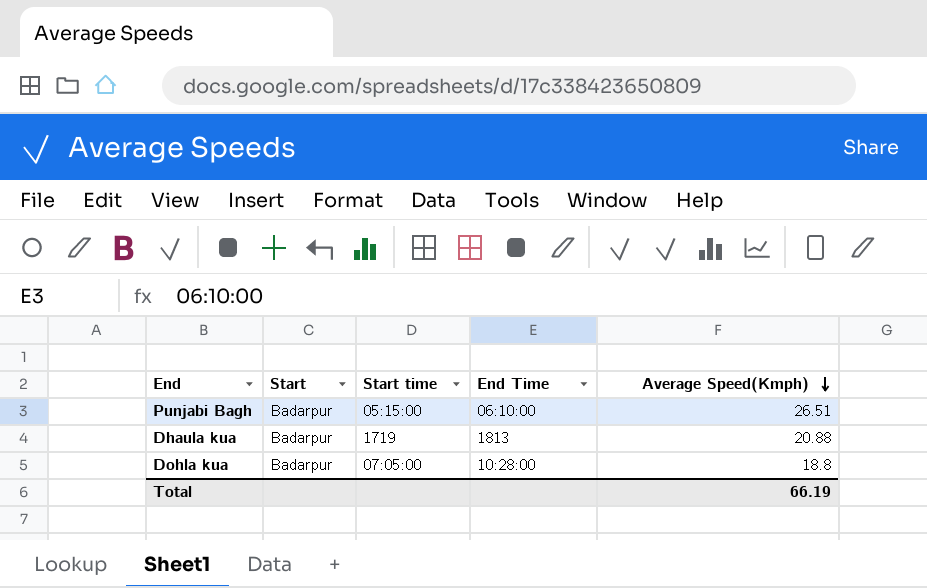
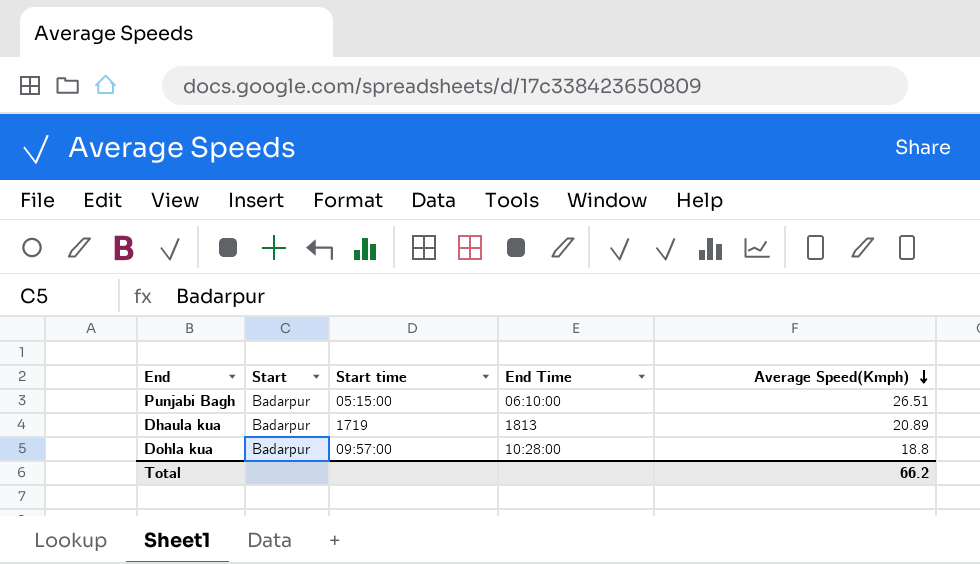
Dhaula kua | Average Speed(Kmph): 20.88 -> 20.89
Dohla kua | Start time: 07:05:00 -> 09:57:00
Total | Average Speed(Kmph): 66.19 -> 66.2

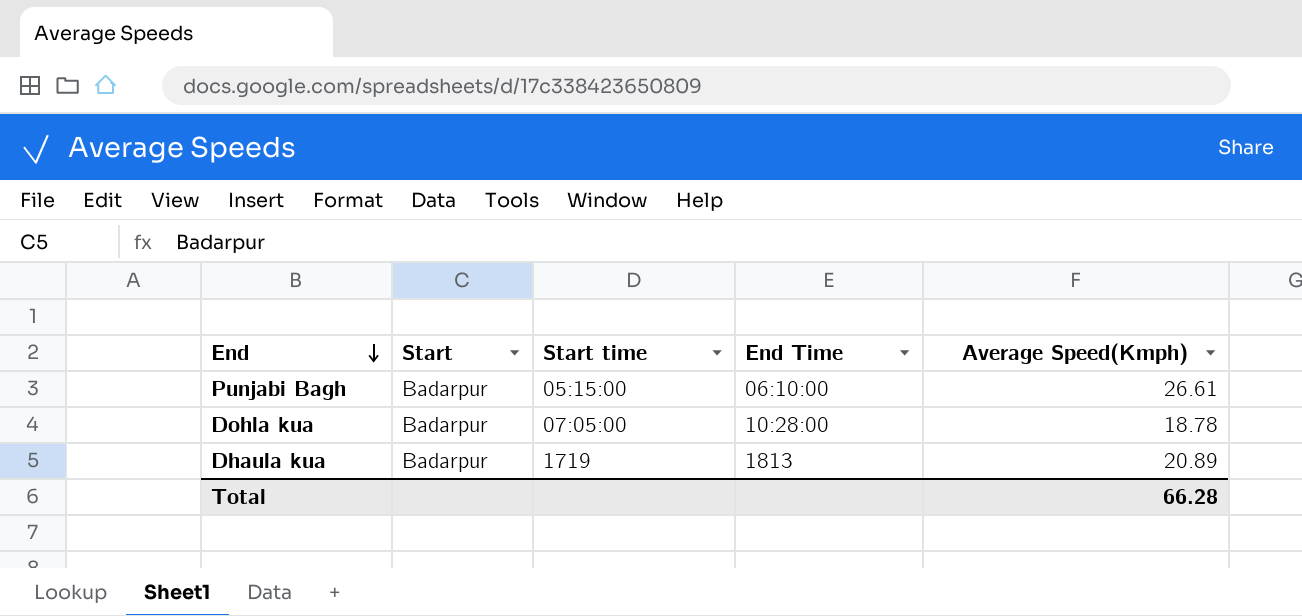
row order: Average Speed(Kmph) descending -> End descending
Punjabi Bagh | Average Speed(Kmph): 26.51 -> 26.61
Dohla kua | Start time: 09:57:00 -> 07:05:00
Dohla kua | Average Speed(Kmph): 18.8 -> 18.78
Total | Average Speed(Kmph): 66.2 -> 66.28

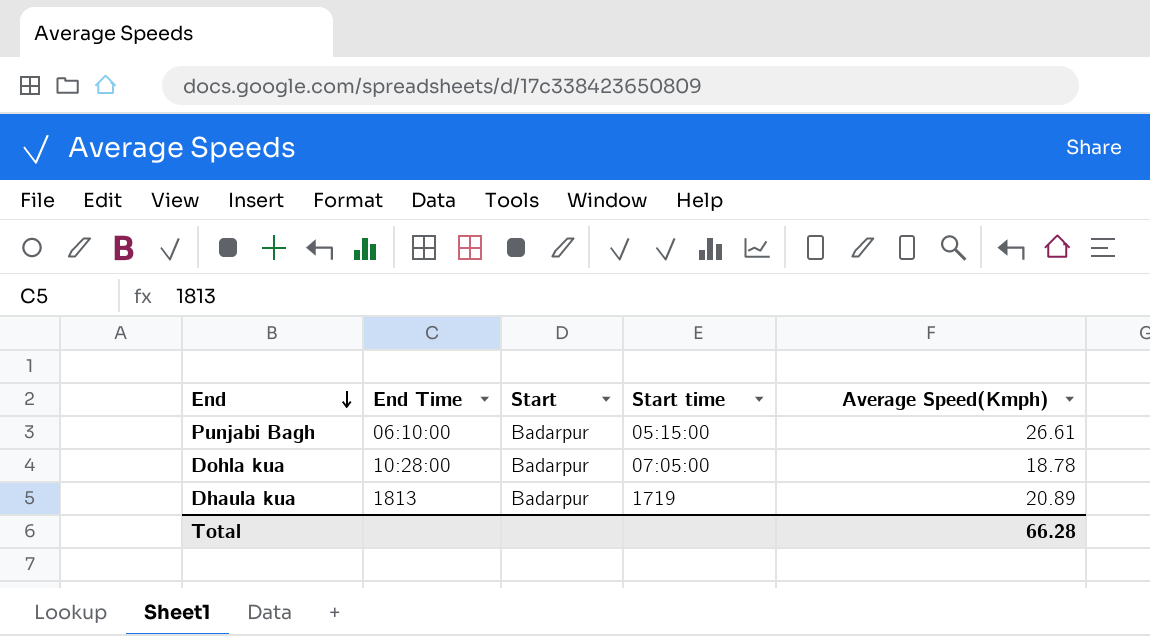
column End Time | position: 4 -> 2

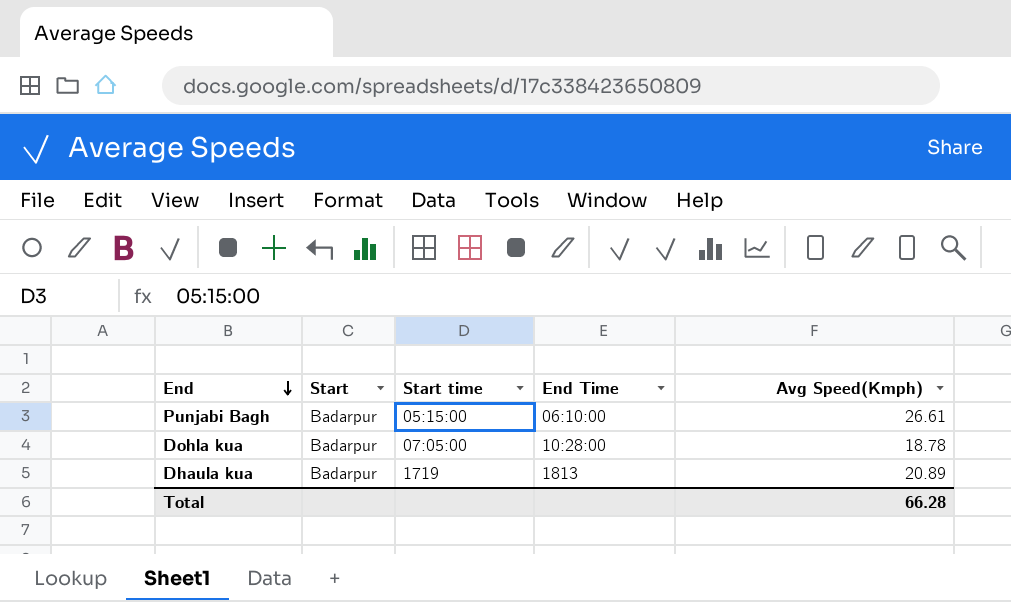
column End Time | position: 2 -> 4
column name: Average Speed(Kmph) -> Avg Speed(Kmph)

